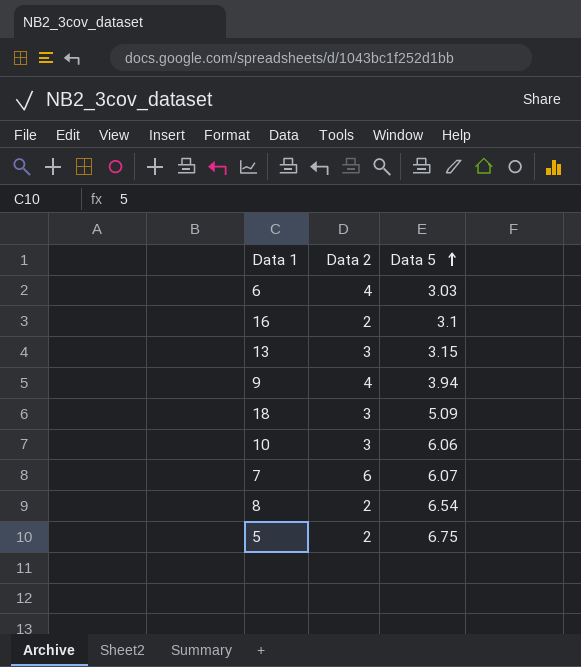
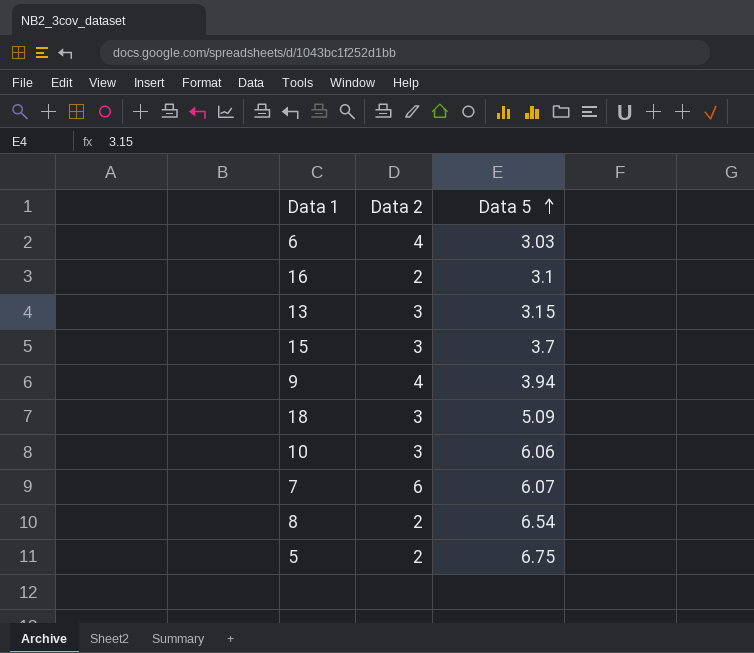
row 15: none -> 3 | 3.7

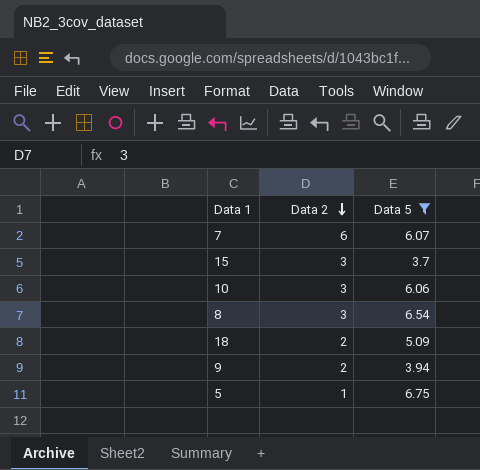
filter: none -> Data 5 >= 3.7
row order: Data 5 ascending -> Data 2 descending
8 | Data 2: 2 -> 3
18 | Data 2: 3 -> 2
9 | Data 2: 4 -> 2
5 | Data 2: 2 -> 1

